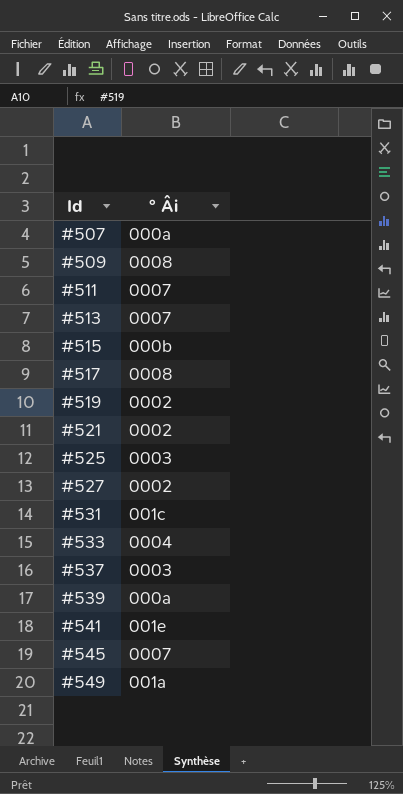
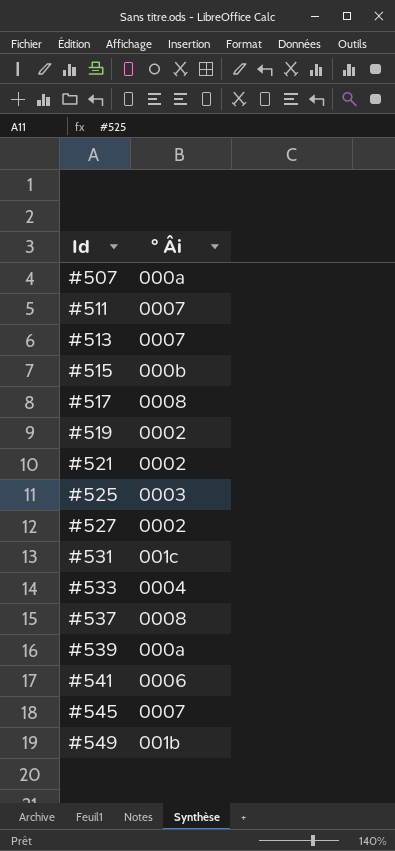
row #509: 0008 -> none
#537 | ° Âi: 0003 -> 0008
#541 | ° Âi: 001e -> 0006
#549 | ° Âi: 001a -> 001b

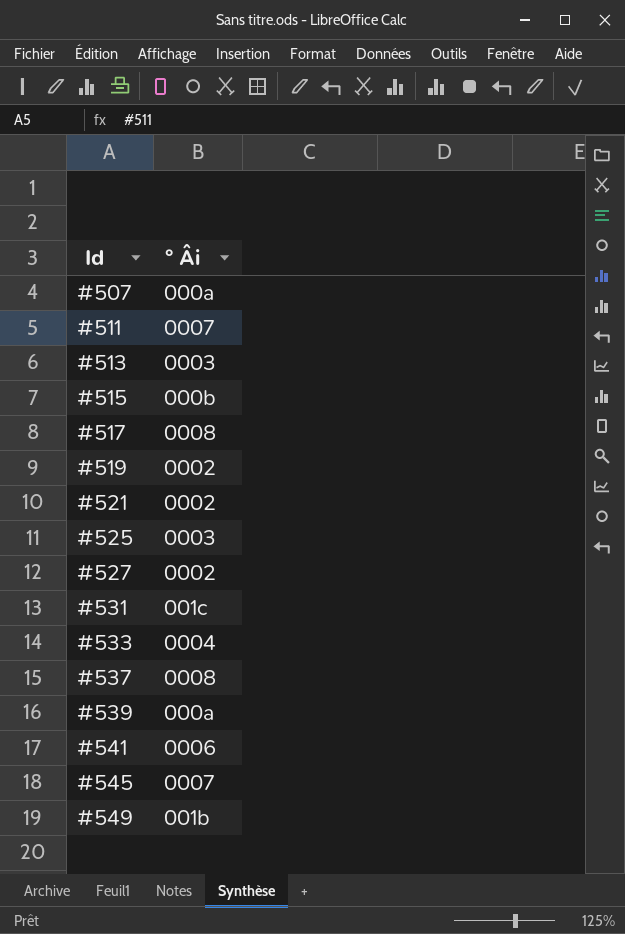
#513 | ° Âi: 0007 -> 0003

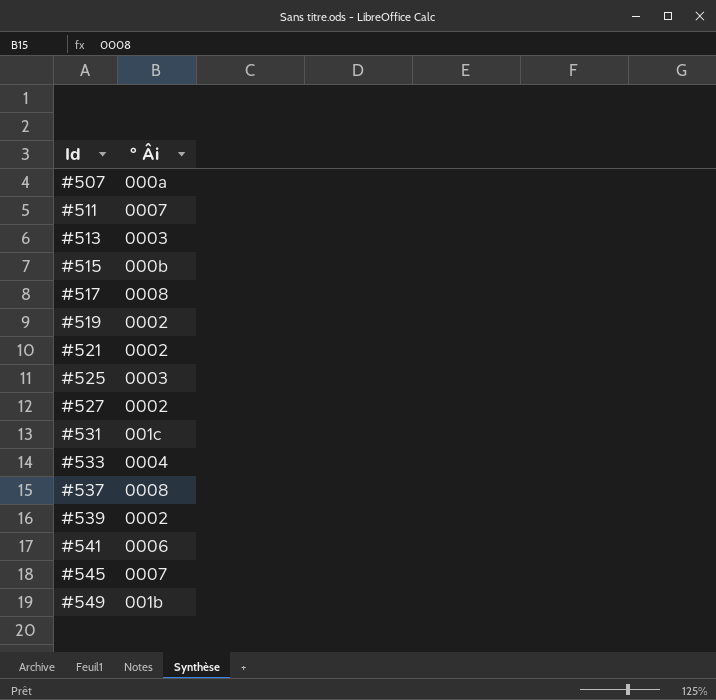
#539 | ° Âi: 000a -> 0002

